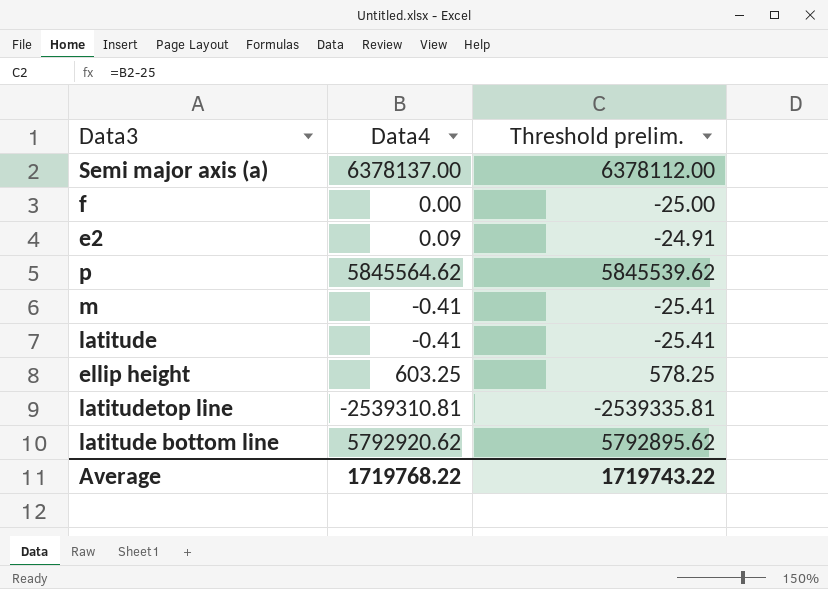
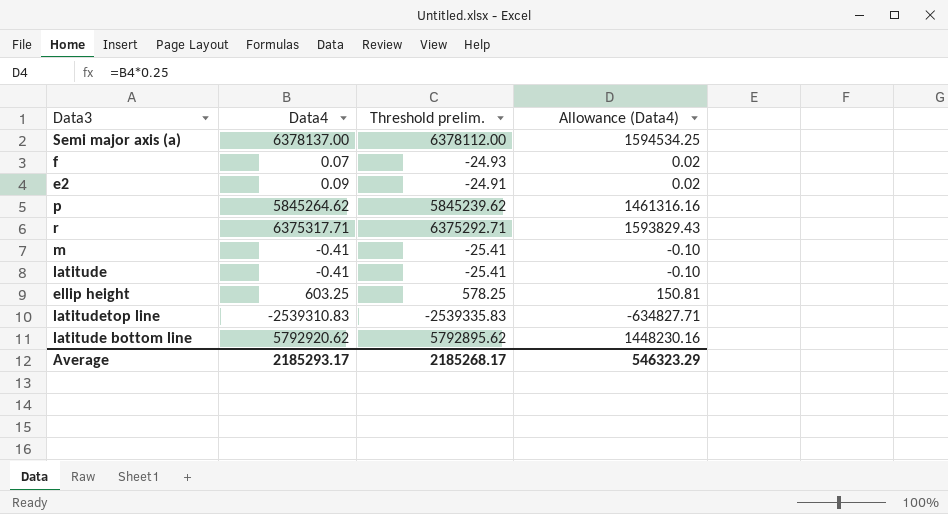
column Allowance (Data4) | formula: none -> [Data4] * 0.25
f | Data4: 0.00 -> 0.07
f | Threshold prelim.: -25.00 -> -24.93
p | Data4: 5845564.62 -> 5845264.62
p | Threshold prelim.: 5845539.62 -> 5845239.62
row r: none -> 6375317.71 | 6375292.71 | 1593829.43
latitudetop line | Data4: -2539310.81 -> -2539310.83
latitudetop line | Threshold prelim.: -2539335.81 -> -2539335.83
Average | Data4: 1719768.22 -> 2185293.17
Average | Threshold prelim.: 1719743.22 -> 2185268.17

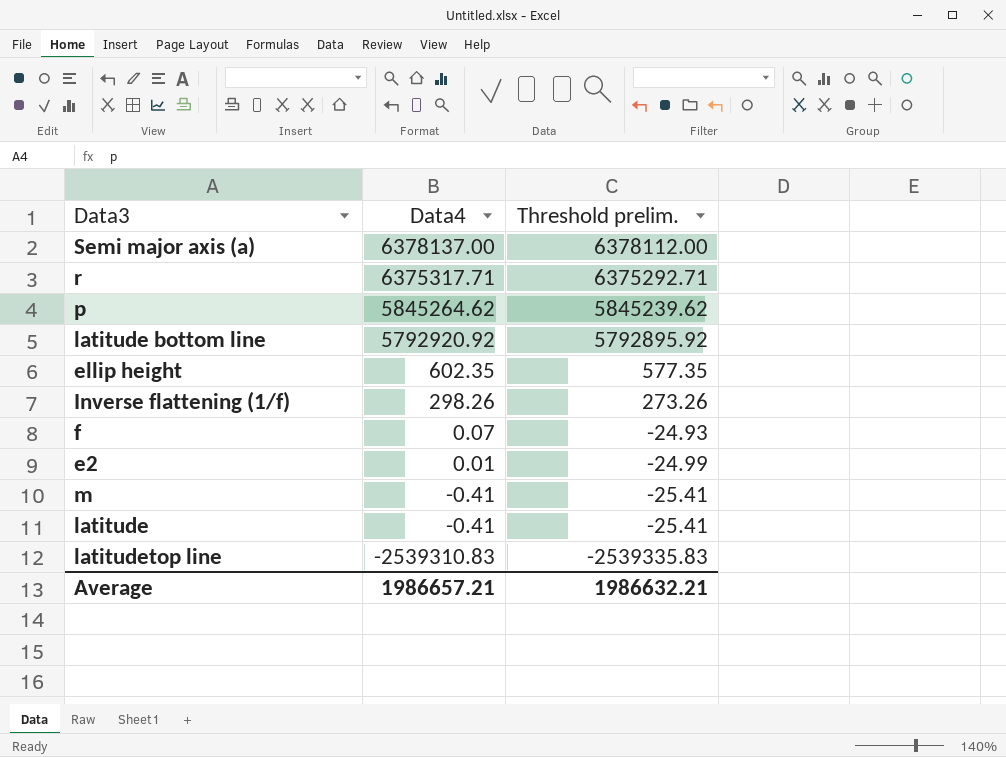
row order: none -> Data4 descending
column Allowance (Data4) | formula: [Data4] * 0.25 -> none
latitude bottom line | Data4: 5792920.62 -> 5792920.92
latitude bottom line | Threshold prelim.: 5792895.62 -> 5792895.92
ellip height | Data4: 603.25 -> 602.35
ellip height | Threshold prelim.: 578.25 -> 577.35
row Inverse flattening (1/f): none -> 298.26 | 273.26
e2 | Data4: 0.09 -> 0.01
e2 | Threshold prelim.: -24.91 -> -24.99
Average | Data4: 2185293.17 -> 1986657.21
Average | Threshold prelim.: 2185268.17 -> 1986632.21

